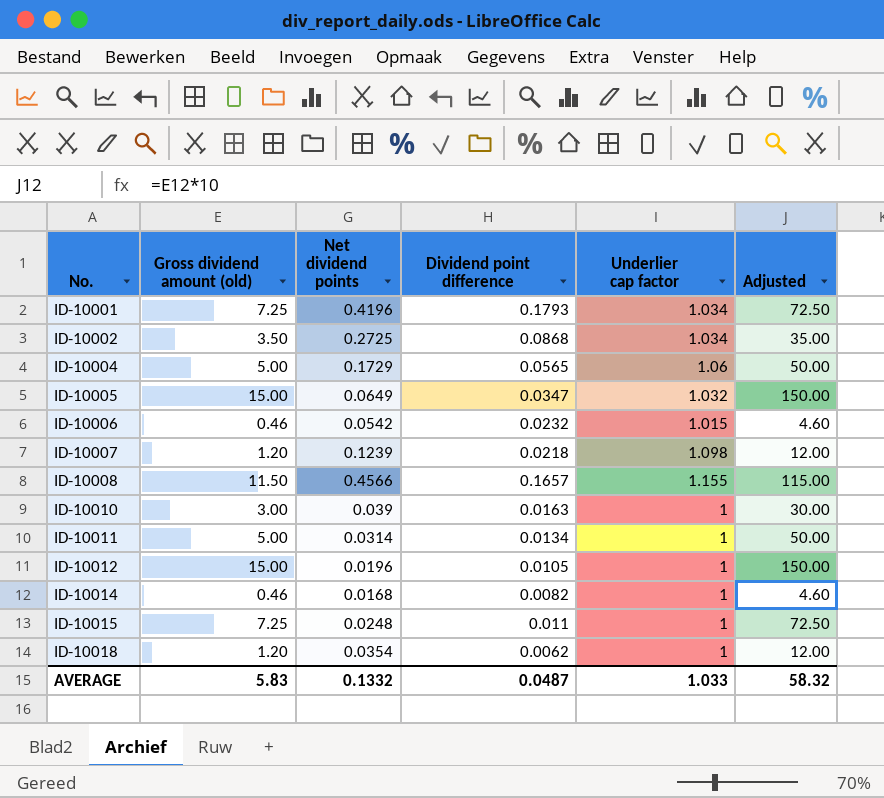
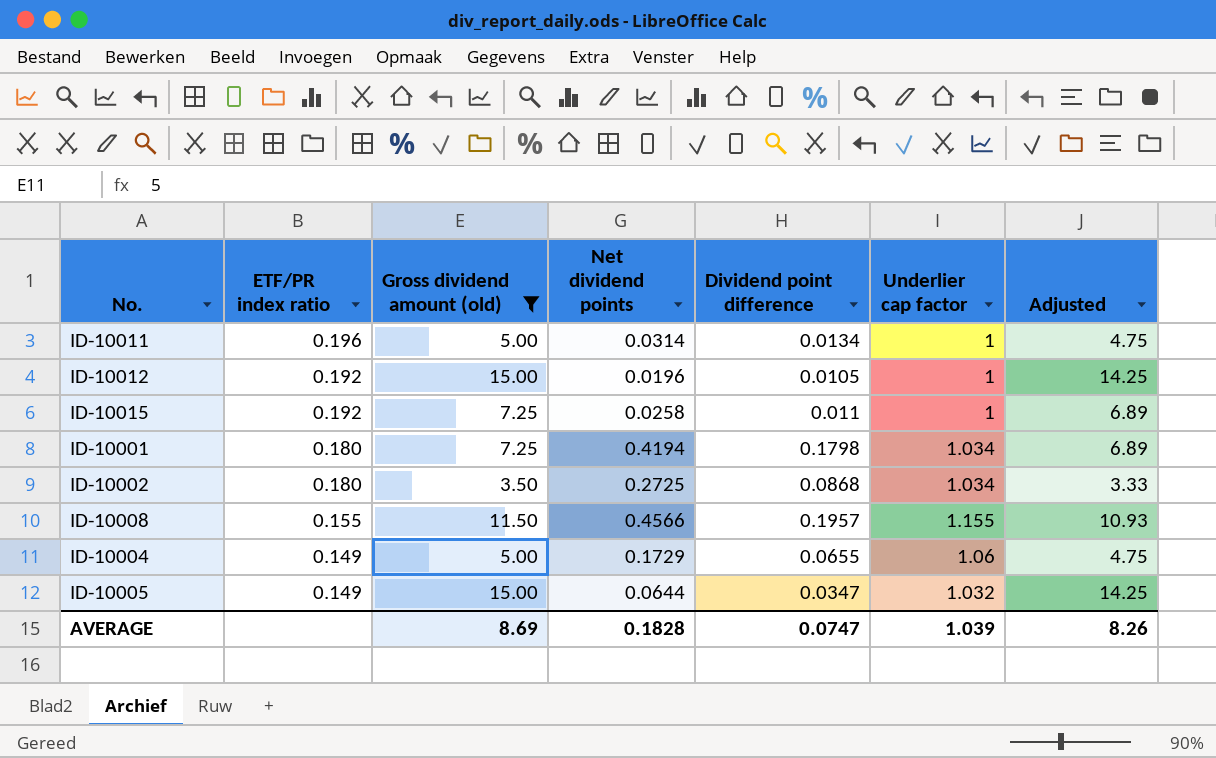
filter: none -> Gross dividend amount (old) >= 3.50
row order: No. ascending -> ETF/PR index ratio descending
column ETF/PR index ratio | position: none -> 2
column Adjusted | formula: [Gross dividend amount (old)] * 10 -> [Gross dividend amount (old)] * 0.95
ID-10015 | Net dividend points: 0.0248 -> 0.0258
ID-10001 | Net dividend points: 0.4196 -> 0.4194
ID-10001 | Dividend point difference: 0.1793 -> 0.1798
ID-10008 | Dividend point difference: 0.1657 -> 0.1957
ID-10004 | Dividend point difference: 0.0565 -> 0.0655
ID-10005 | Net dividend points: 0.0649 -> 0.0644
AVERAGE | Gross dividend amount (old): 5.83 -> 8.69
AVERAGE | Net dividend points: 0.1332 -> 0.1828
AVERAGE | Dividend point difference: 0.0487 -> 0.0747
AVERAGE | Underlier cap factor: 1.033 -> 1.039
AVERAGE | Adjusted: 58.32 -> 8.26

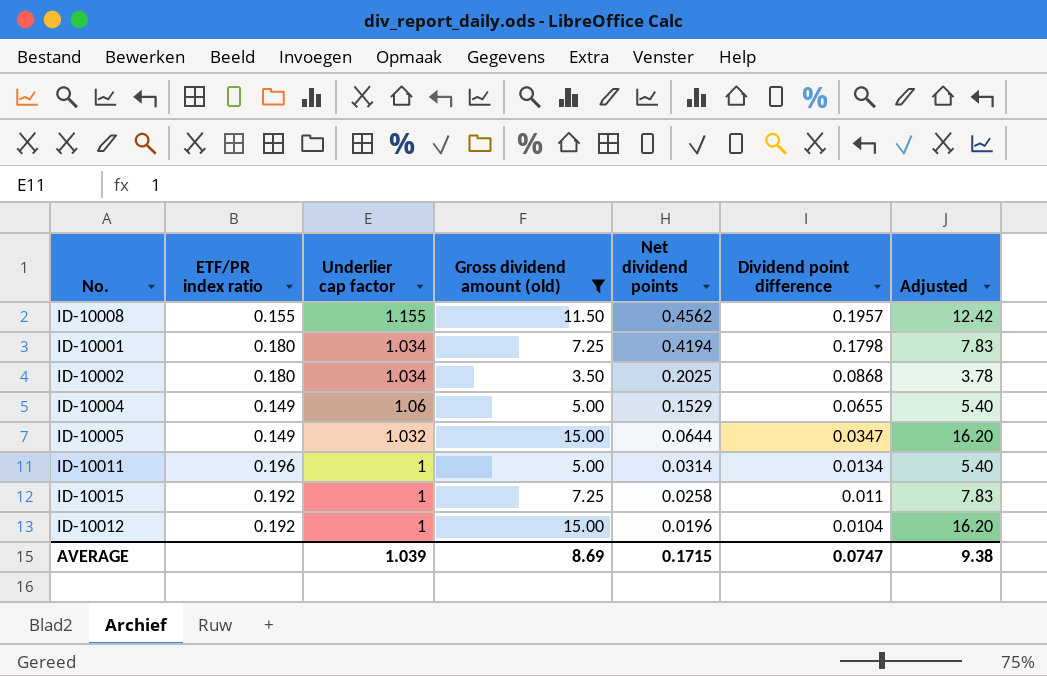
row order: ETF/PR index ratio descending -> Net dividend points descending
column Underlier cap factor | position: 6 -> 3
column Adjusted | formula: [Gross dividend amount (old)] * 0.95 -> [Gross dividend amount (old)] * 1.08
ID-10008 | Net dividend points: 0.4566 -> 0.4562
ID-10002 | Net dividend points: 0.2725 -> 0.2025
ID-10004 | Net dividend points: 0.1729 -> 0.1529
ID-10012 | Dividend point difference: 0.0105 -> 0.0104
AVERAGE | Net dividend points: 0.1828 -> 0.1715
AVERAGE | Adjusted: 8.26 -> 9.38

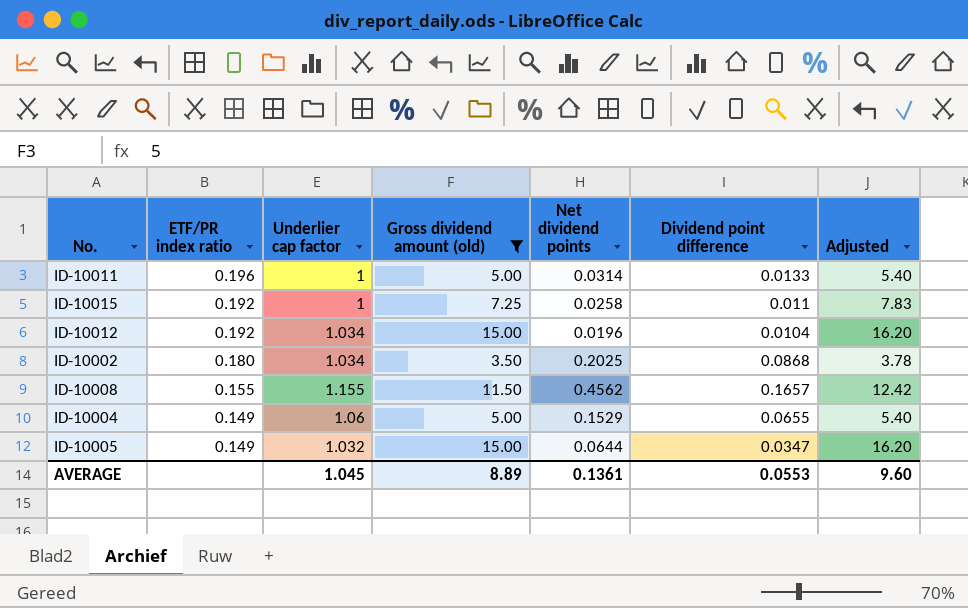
row order: Net dividend points descending -> ETF/PR index ratio descending
row ID-10001: 0.180 | 1.034 | 7.25 | 0.4194 | 0.1798 | 7.83 -> none
ID-10011 | Dividend point difference: 0.0134 -> 0.0133
ID-10012 | Underlier cap factor: 1 -> 1.034
ID-10008 | Dividend point difference: 0.1957 -> 0.1657
AVERAGE | Underlier cap factor: 1.039 -> 1.045
AVERAGE | Gross dividend amount (old): 8.69 -> 8.89
AVERAGE | Net dividend points: 0.1715 -> 0.1361
AVERAGE | Dividend point difference: 0.0747 -> 0.0553
AVERAGE | Adjusted: 9.38 -> 9.60

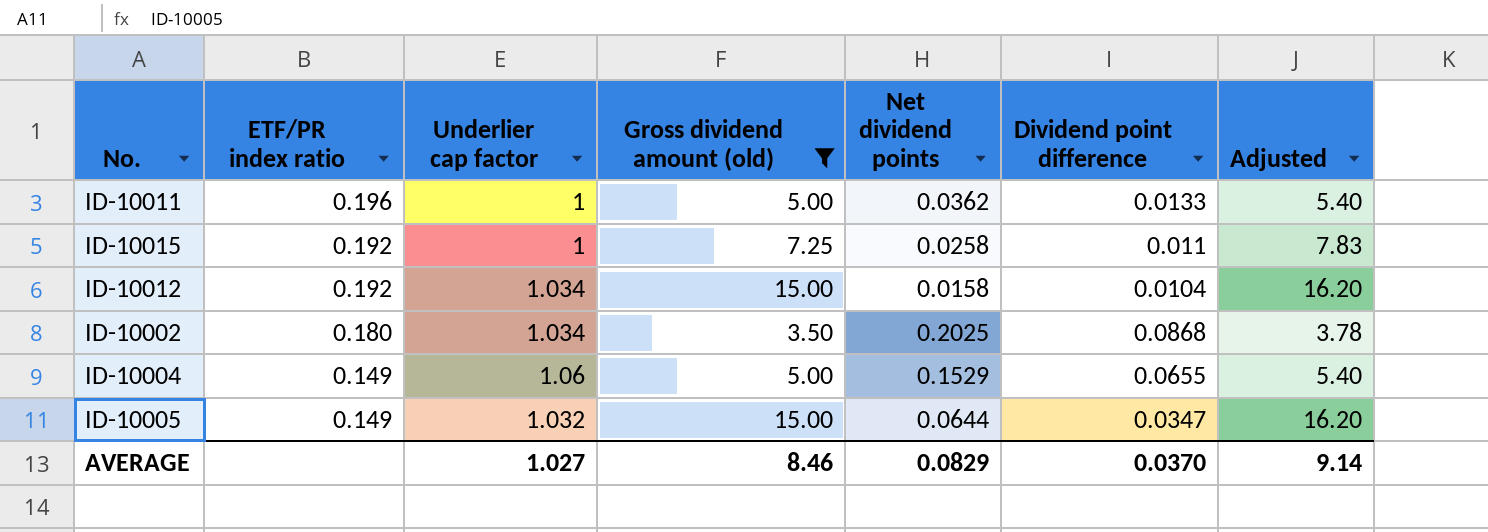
row ID-10008: 0.155 | 1.155 | 11.50 | 0.4562 | 0.1657 | 12.42 -> none
ID-10011 | Net dividend points: 0.0314 -> 0.0362
ID-10012 | Net dividend points: 0.0196 -> 0.0158
AVERAGE | Underlier cap factor: 1.045 -> 1.027
AVERAGE | Gross dividend amount (old): 8.89 -> 8.46
AVERAGE | Net dividend points: 0.1361 -> 0.0829
AVERAGE | Dividend point difference: 0.0553 -> 0.0370
AVERAGE | Adjusted: 9.60 -> 9.14

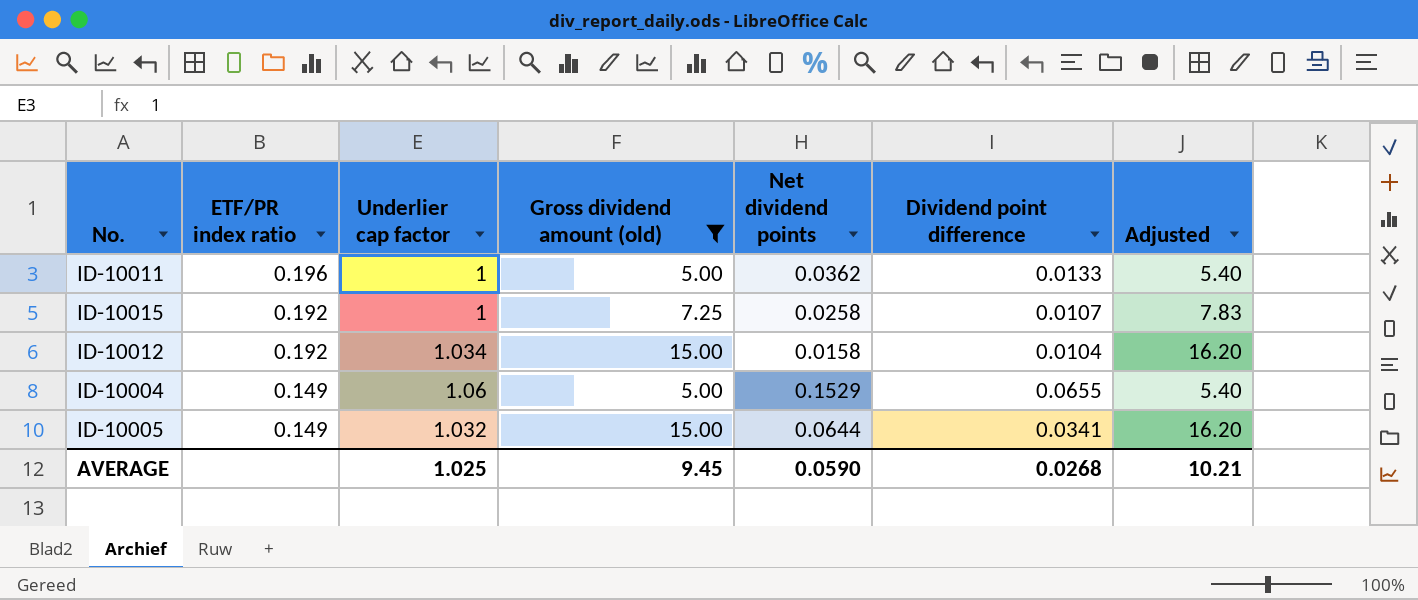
row ID-10002: 0.180 | 1.034 | 3.50 | 0.2025 | 0.0868 | 3.78 -> none
ID-10015 | Dividend point difference: 0.011 -> 0.0107
ID-10005 | Dividend point difference: 0.0347 -> 0.0341
AVERAGE | Underlier cap factor: 1.027 -> 1.025
AVERAGE | Gross dividend amount (old): 8.46 -> 9.45
AVERAGE | Net dividend points: 0.0829 -> 0.0590
AVERAGE | Dividend point difference: 0.0370 -> 0.0268
AVERAGE | Adjusted: 9.14 -> 10.21

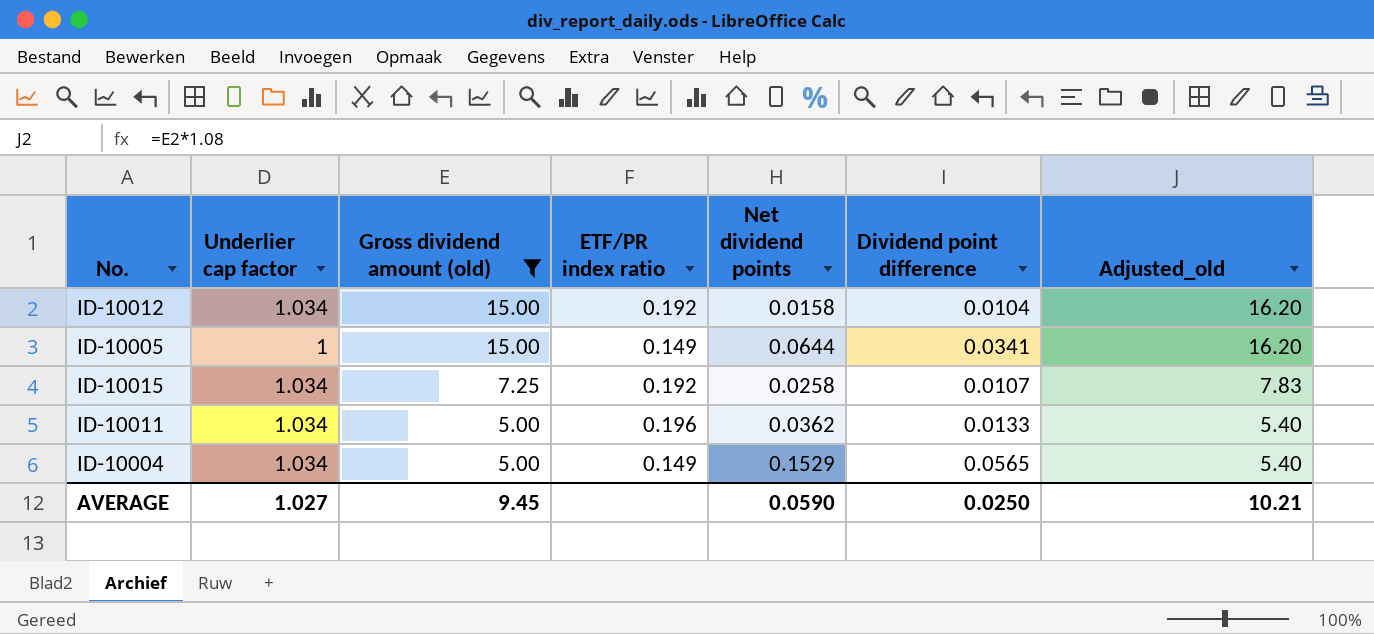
row order: ETF/PR index ratio descending -> Gross dividend amount (old) descending
column ETF/PR index ratio | position: 2 -> 4
column name: Adjusted -> Adjusted_old
ID-10005 | Underlier cap factor: 1.032 -> 1
ID-10015 | Underlier cap factor: 1 -> 1.034
ID-10011 | Underlier cap factor: 1 -> 1.034
ID-10004 | Underlier cap factor: 1.06 -> 1.034
ID-10004 | Dividend point difference: 0.0655 -> 0.0565
AVERAGE | Underlier cap factor: 1.025 -> 1.027
AVERAGE | Dividend point difference: 0.0268 -> 0.0250

